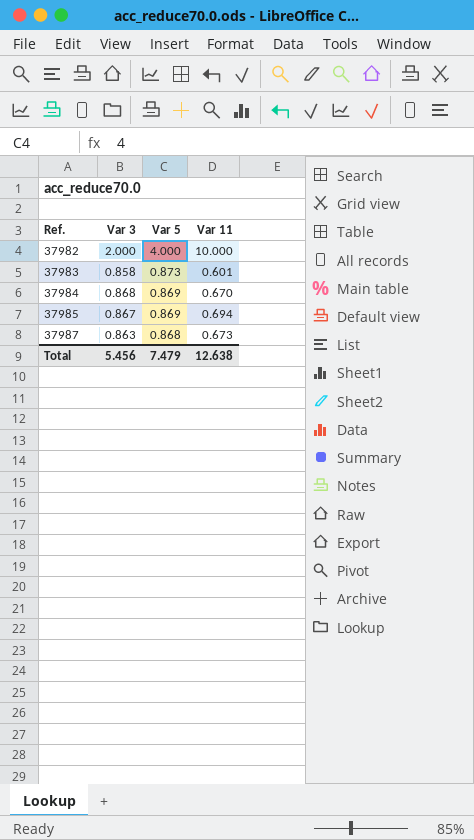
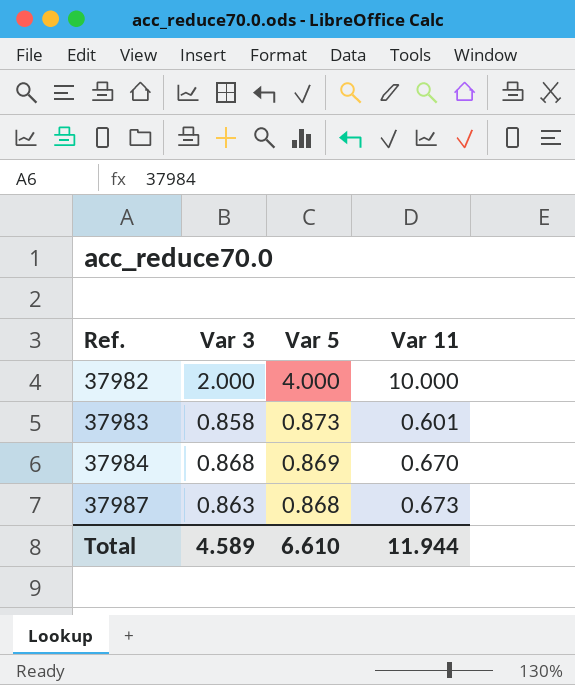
row 37985: 0.867 | 0.869 | 0.694 -> none
Total | Var 3: 5.456 -> 4.589
Total | Var 5: 7.479 -> 6.610
Total | Var 11: 12.638 -> 11.944

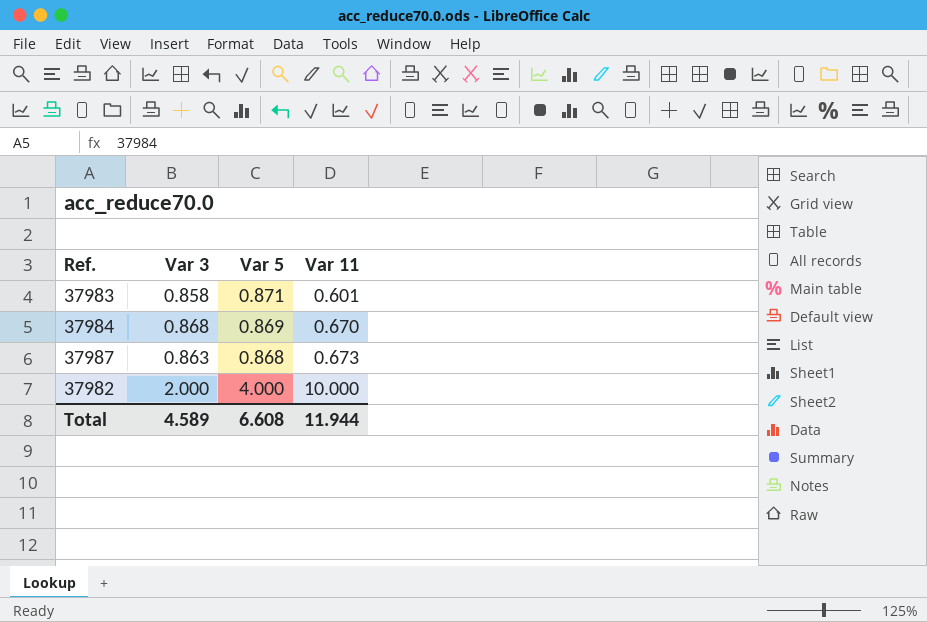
row order: Ref. ascending -> Var 11 ascending
37983 | Var 5: 0.873 -> 0.871
Total | Var 5: 6.610 -> 6.608

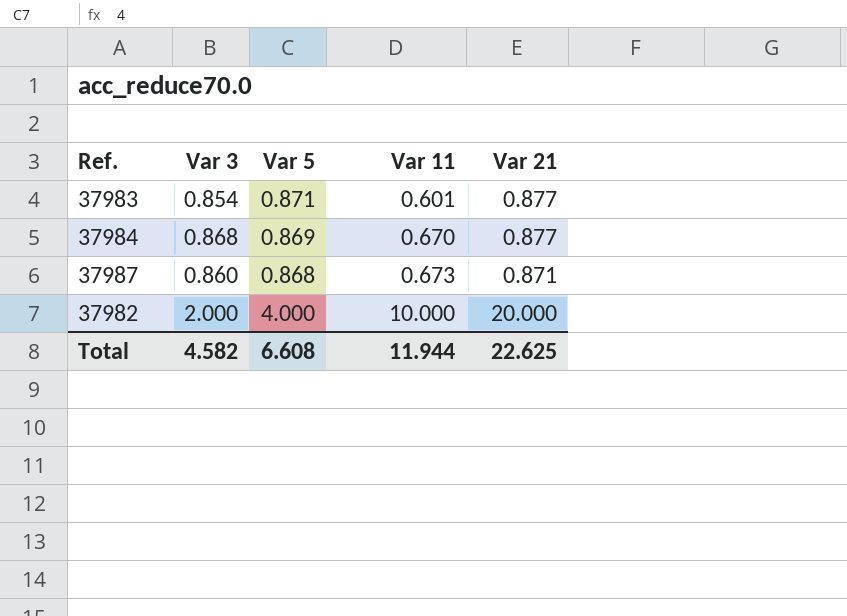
column Var 21 | position: none -> 5
37983 | Var 3: 0.858 -> 0.854
37987 | Var 3: 0.863 -> 0.860
Total | Var 3: 4.589 -> 4.582

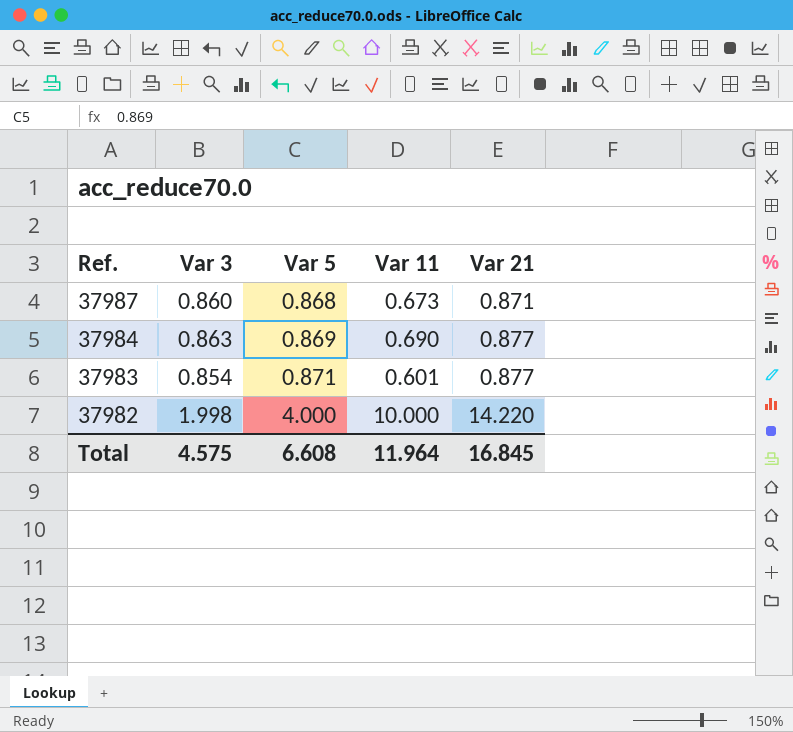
row order: Var 11 ascending -> Ref. descending
37984 | Var 3: 0.868 -> 0.863
37984 | Var 11: 0.670 -> 0.690
37982 | Var 3: 2.000 -> 1.998
37982 | Var 21: 20.000 -> 14.220
Total | Var 3: 4.582 -> 4.575
Total | Var 11: 11.944 -> 11.964
Total | Var 21: 22.625 -> 16.845

